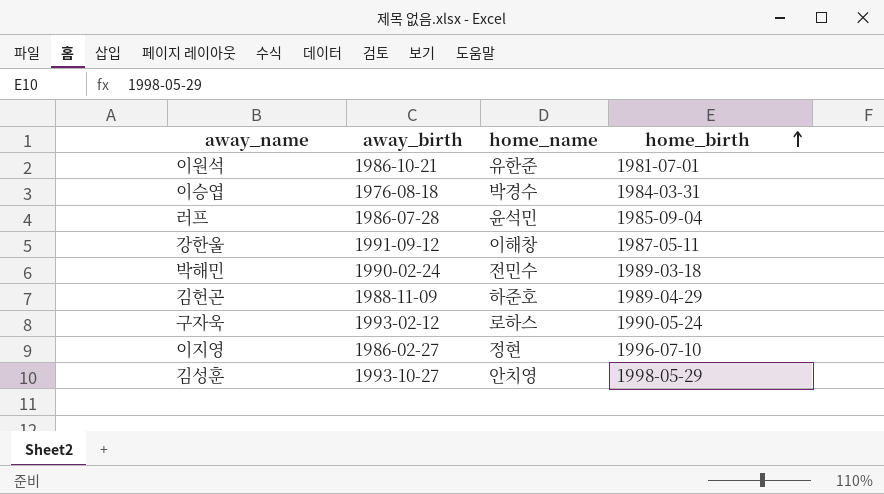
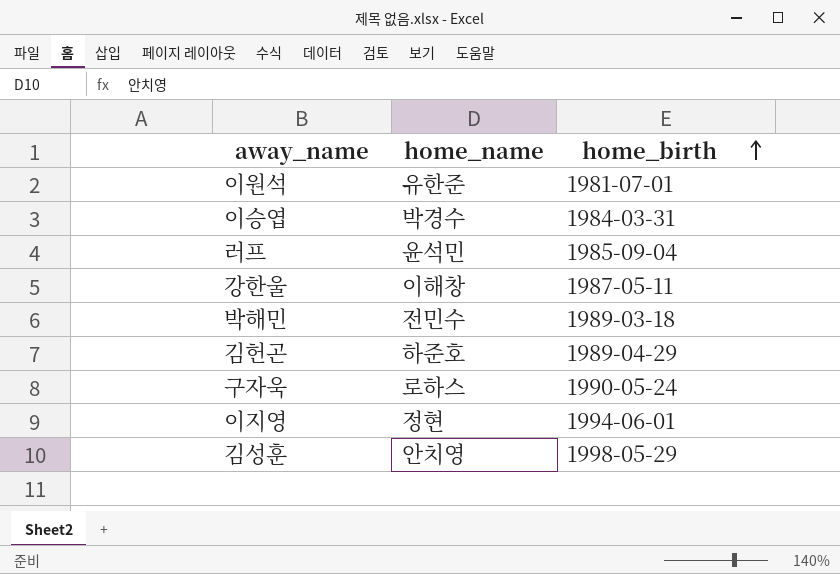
column away_birth | position: 2 -> none
이지영 | home_birth: 1996-07-10 -> 1994-06-01

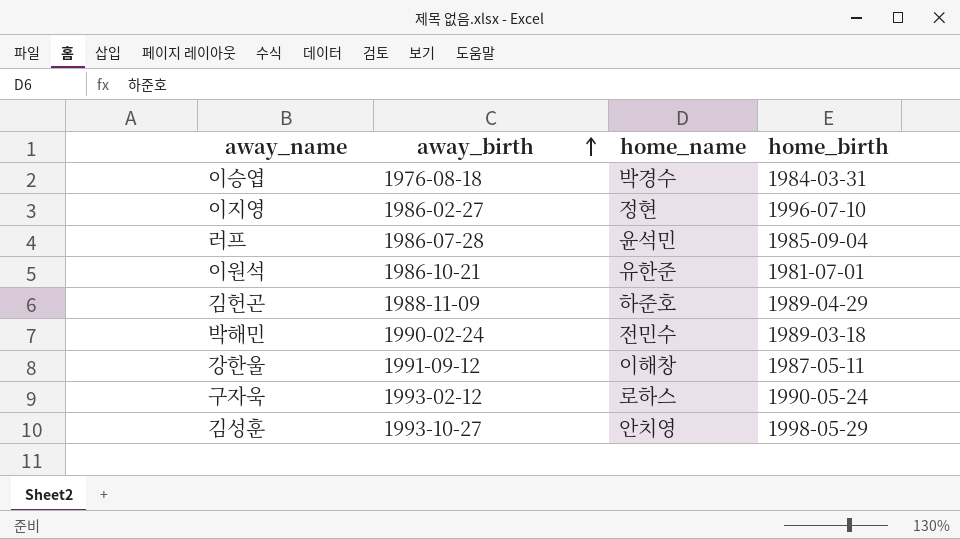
row order: home_birth ascending -> away_birth ascending
column away_birth | position: none -> 2
이지영 | home_birth: 1994-06-01 -> 1996-07-10

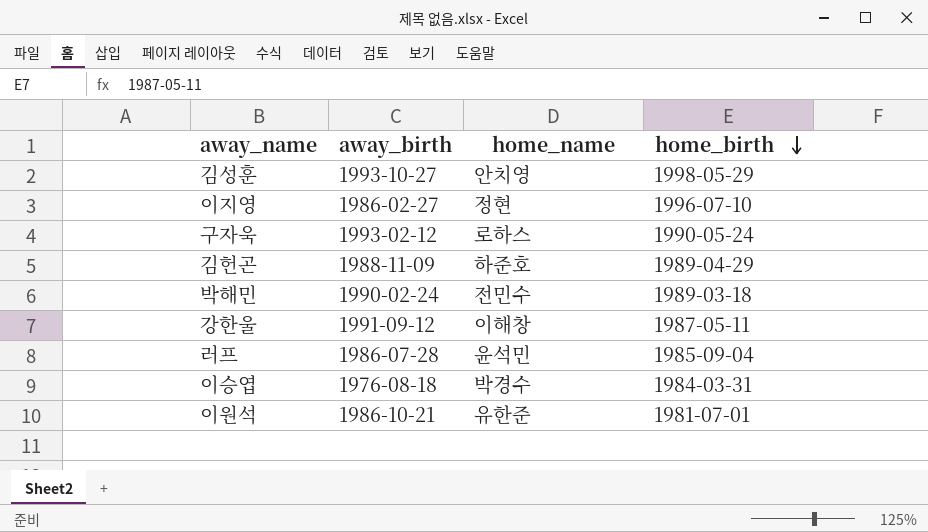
row order: away_birth ascending -> home_birth descending

